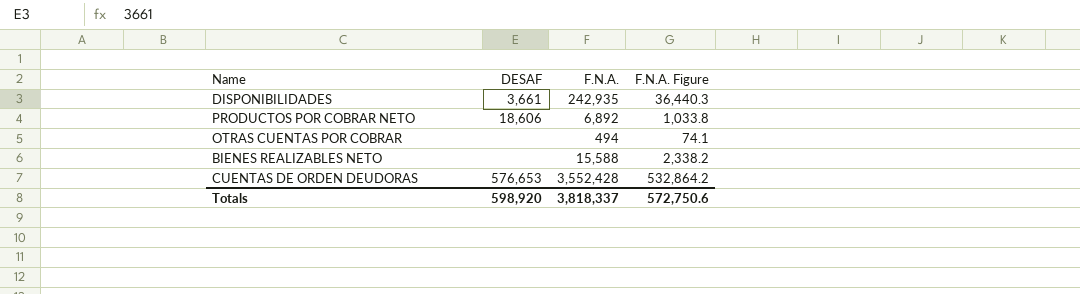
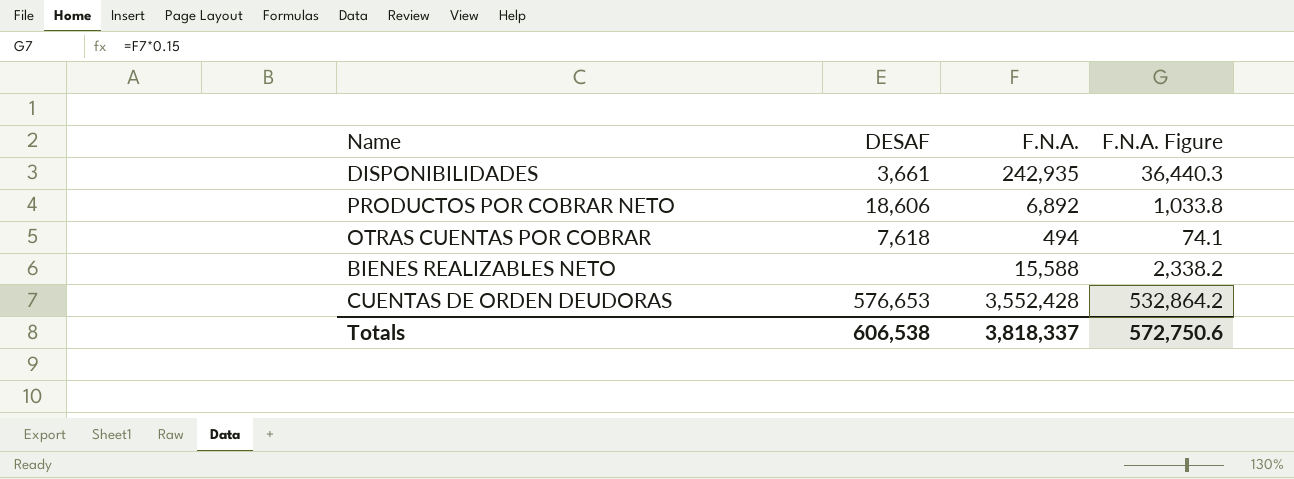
OTRAS CUENTAS POR COBRAR | DESAF: none -> 7,618
Totals | DESAF: 598,920 -> 606,538

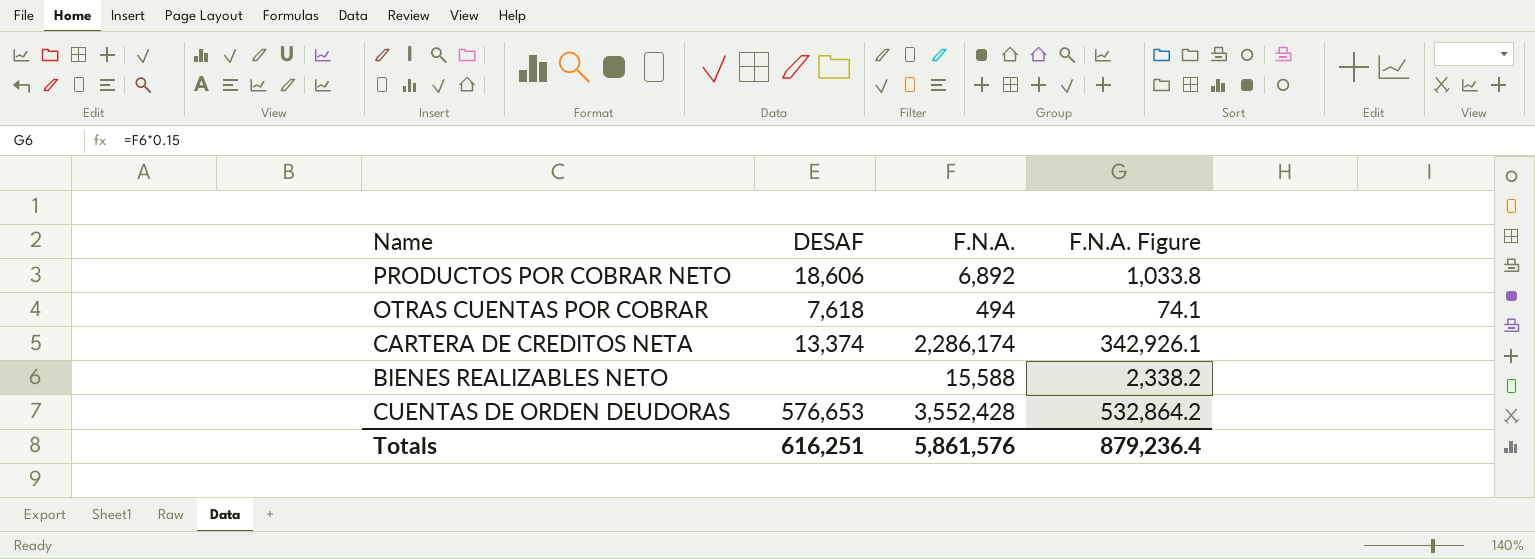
row DISPONIBILIDADES: 3,661 | 242,935 | 36,440.3 -> none
row CARTERA DE CREDITOS NETA: none -> 13,374 | 2,286,174 | 342,926.1
Totals | DESAF: 606,538 -> 616,251
Totals | F.N.A.: 3,818,337 -> 5,861,576
Totals | F.N.A. Figure: 572,750.6 -> 879,236.4

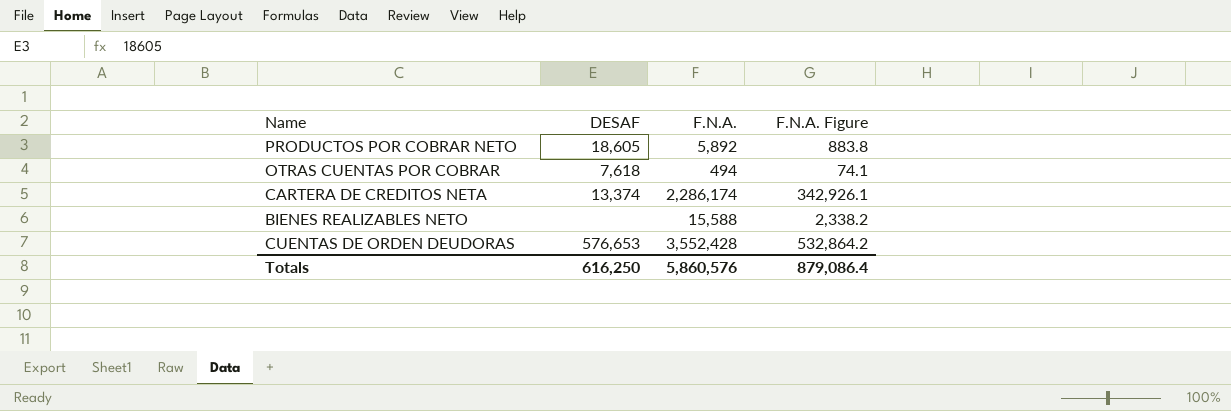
PRODUCTOS POR COBRAR NETO | DESAF: 18,606 -> 18,605
PRODUCTOS POR COBRAR NETO | F.N.A.: 6,892 -> 5,892
PRODUCTOS POR COBRAR NETO | F.N.A. Figure: 1,033.8 -> 883.8
Totals | DESAF: 616,251 -> 616,250
Totals | F.N.A.: 5,861,576 -> 5,860,576
Totals | F.N.A. Figure: 879,236.4 -> 879,086.4

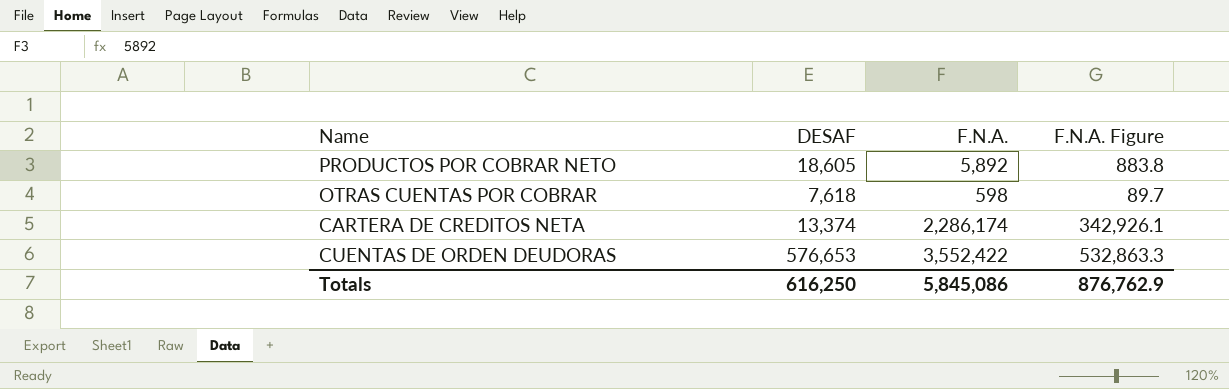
row BIENES REALIZABLES NETO: none | 15,588 | 2,338.2 -> none
OTRAS CUENTAS POR COBRAR | F.N.A.: 494 -> 598
OTRAS CUENTAS POR COBRAR | F.N.A. Figure: 74.1 -> 89.7
CUENTAS DE ORDEN DEUDORAS | F.N.A.: 3,552,428 -> 3,552,422
CUENTAS DE ORDEN DEUDORAS | F.N.A. Figure: 532,864.2 -> 532,863.3
Totals | F.N.A.: 5,860,576 -> 5,845,086
Totals | F.N.A. Figure: 879,086.4 -> 876,762.9

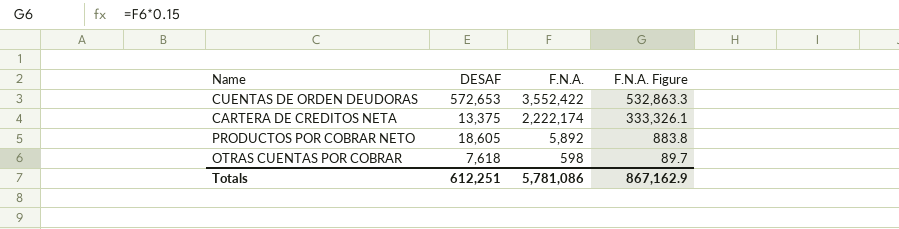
row order: none -> F.N.A. descending
CUENTAS DE ORDEN DEUDORAS | DESAF: 576,653 -> 572,653
CARTERA DE CREDITOS NETA | DESAF: 13,374 -> 13,375
CARTERA DE CREDITOS NETA | F.N.A.: 2,286,174 -> 2,222,174
CARTERA DE CREDITOS NETA | F.N.A. Figure: 342,926.1 -> 333,326.1
Totals | DESAF: 616,250 -> 612,251
Totals | F.N.A.: 5,845,086 -> 5,781,086
Totals | F.N.A. Figure: 876,762.9 -> 867,162.9

